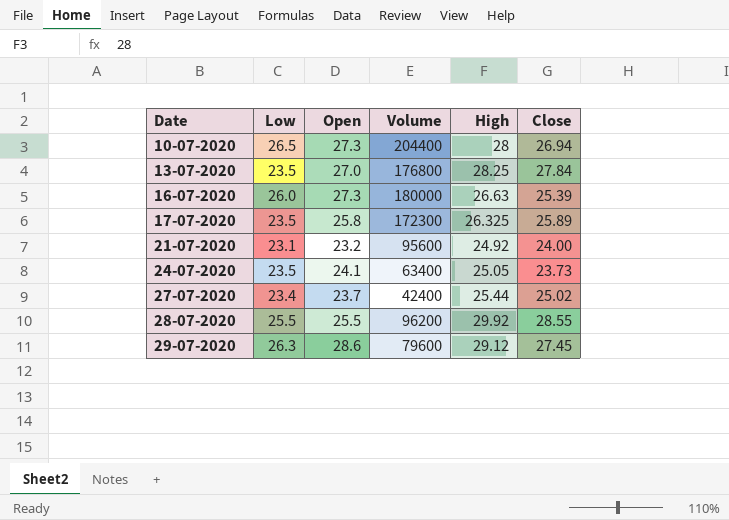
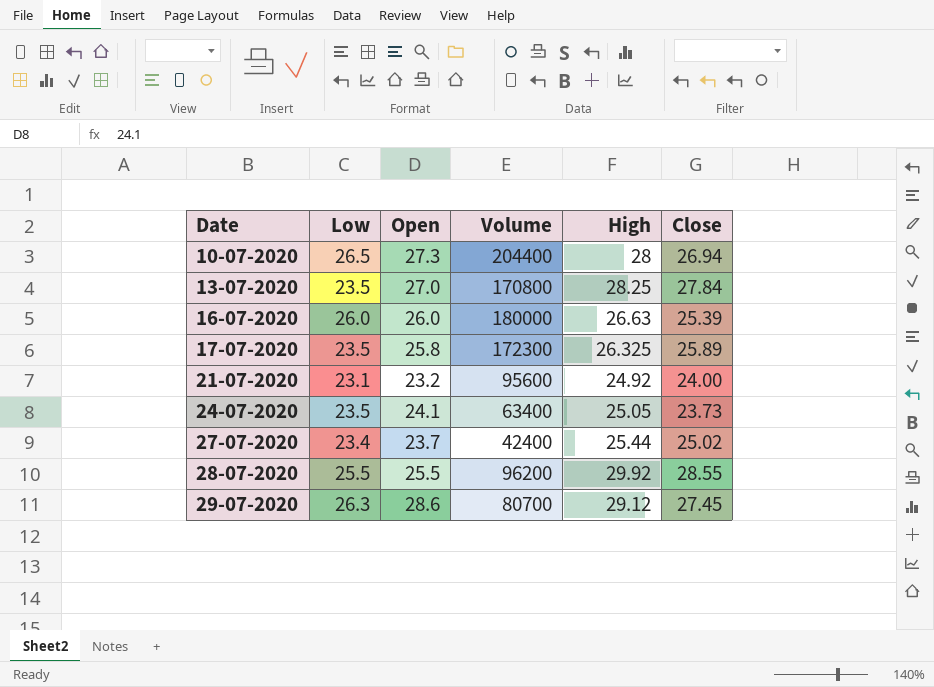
13-07-2020 | Volume: 176800 -> 170800
16-07-2020 | Open: 27.3 -> 26.0
29-07-2020 | Volume: 79600 -> 80700

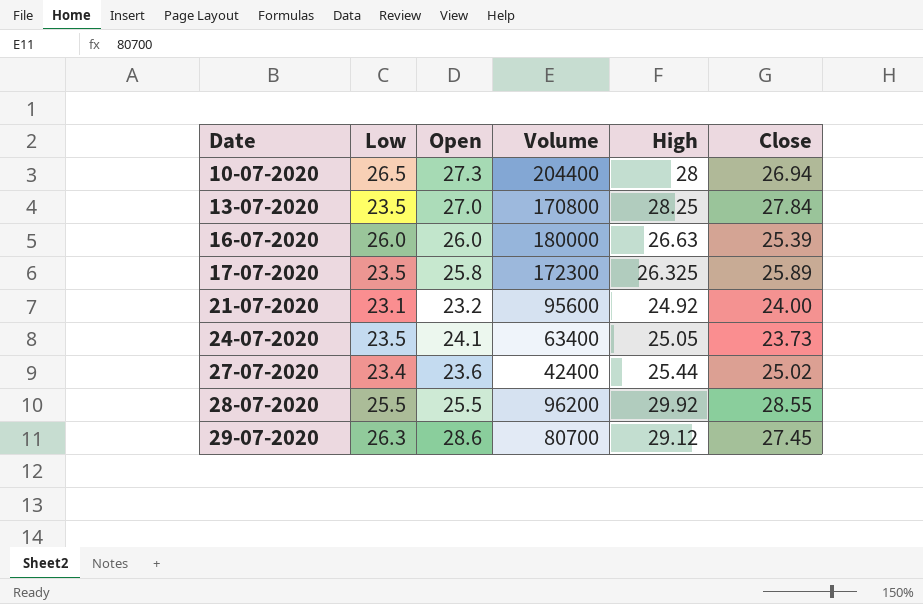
27-07-2020 | Open: 23.7 -> 23.6

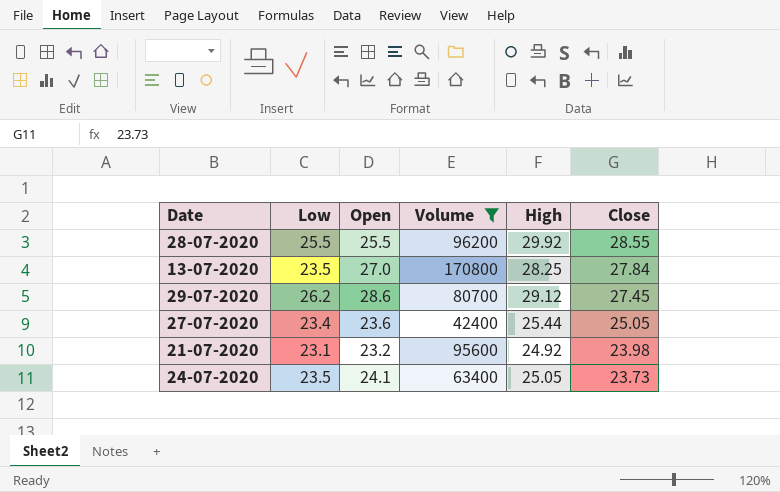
filter: none -> Volume <= 170800
row order: Date ascending -> Close descending
29-07-2020 | Low: 26.3 -> 26.2
27-07-2020 | Close: 25.02 -> 25.05
21-07-2020 | Close: 24.00 -> 23.98

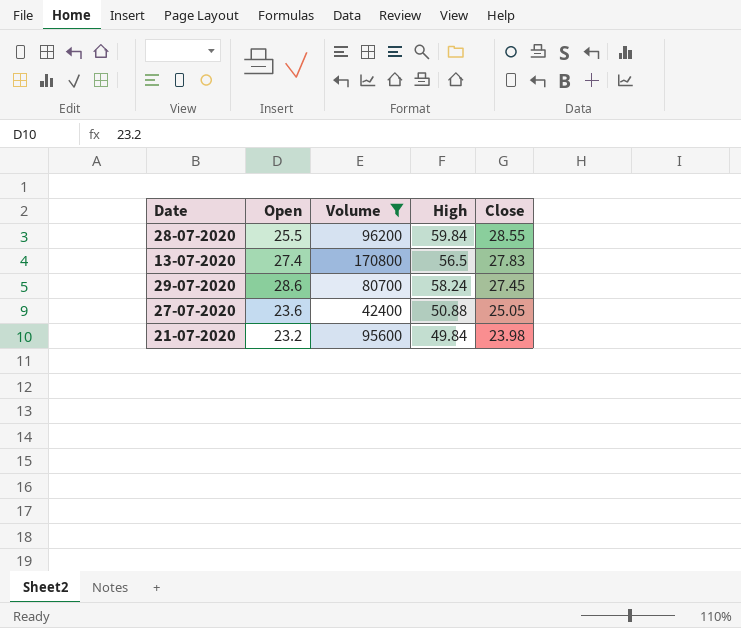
column Low | position: 2 -> none
row 24-07-2020: 23.5 | 24.1 | 63400 | 25.05 | 23.73 -> none
28-07-2020 | High: 29.92 -> 59.84
13-07-2020 | Open: 27.0 -> 27.4
13-07-2020 | High: 28.25 -> 56.5
13-07-2020 | Close: 27.84 -> 27.83
29-07-2020 | High: 29.12 -> 58.24
27-07-2020 | High: 25.44 -> 50.88
21-07-2020 | High: 24.92 -> 49.84

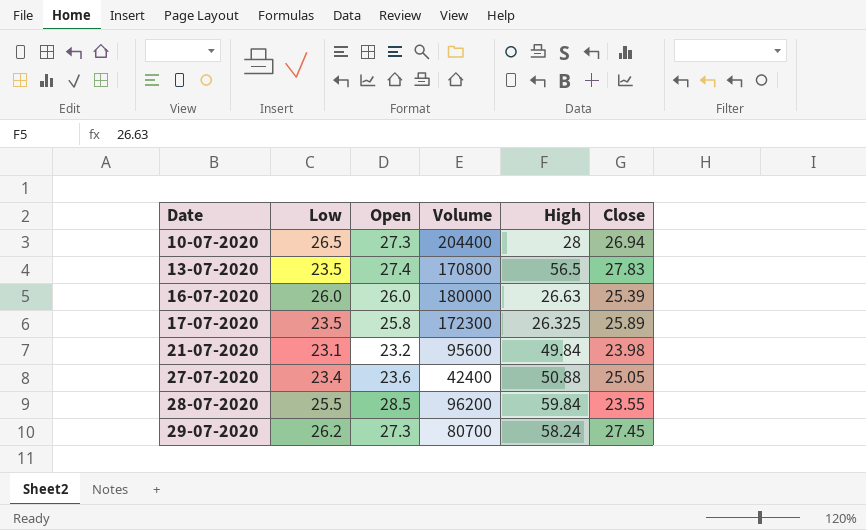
filter: Volume <= 170800 -> none
row order: Close descending -> Date ascending
column Low | position: none -> 2
28-07-2020 | Open: 25.5 -> 28.5
28-07-2020 | Close: 28.55 -> 23.55
29-07-2020 | Open: 28.6 -> 27.3

